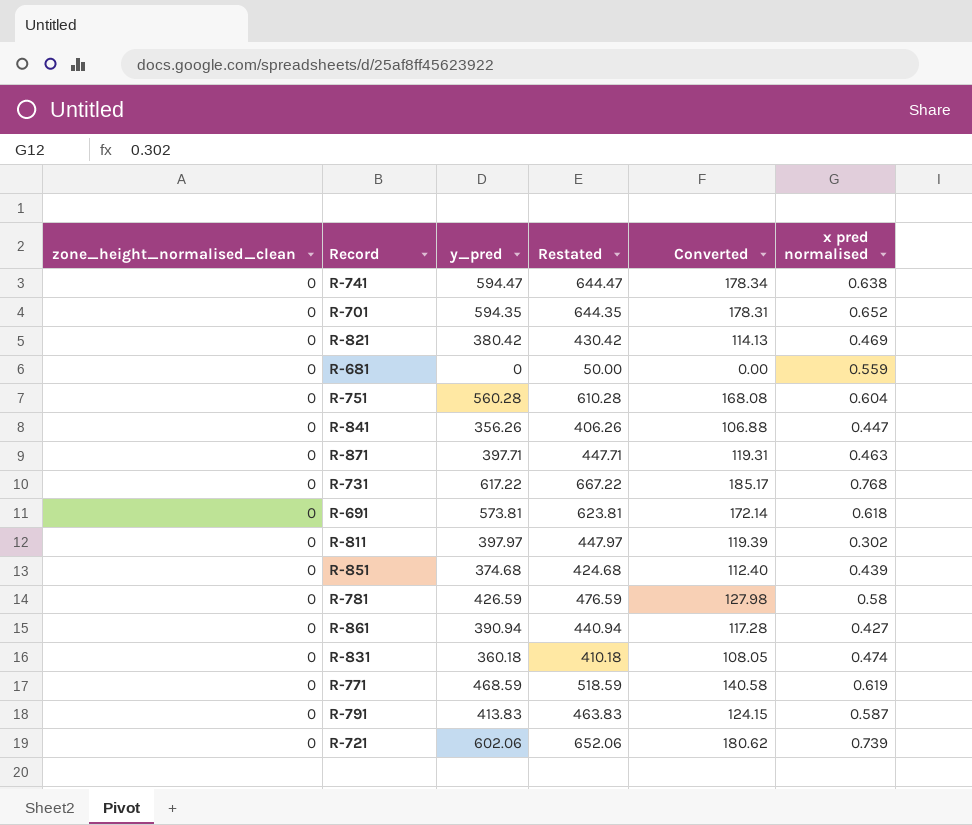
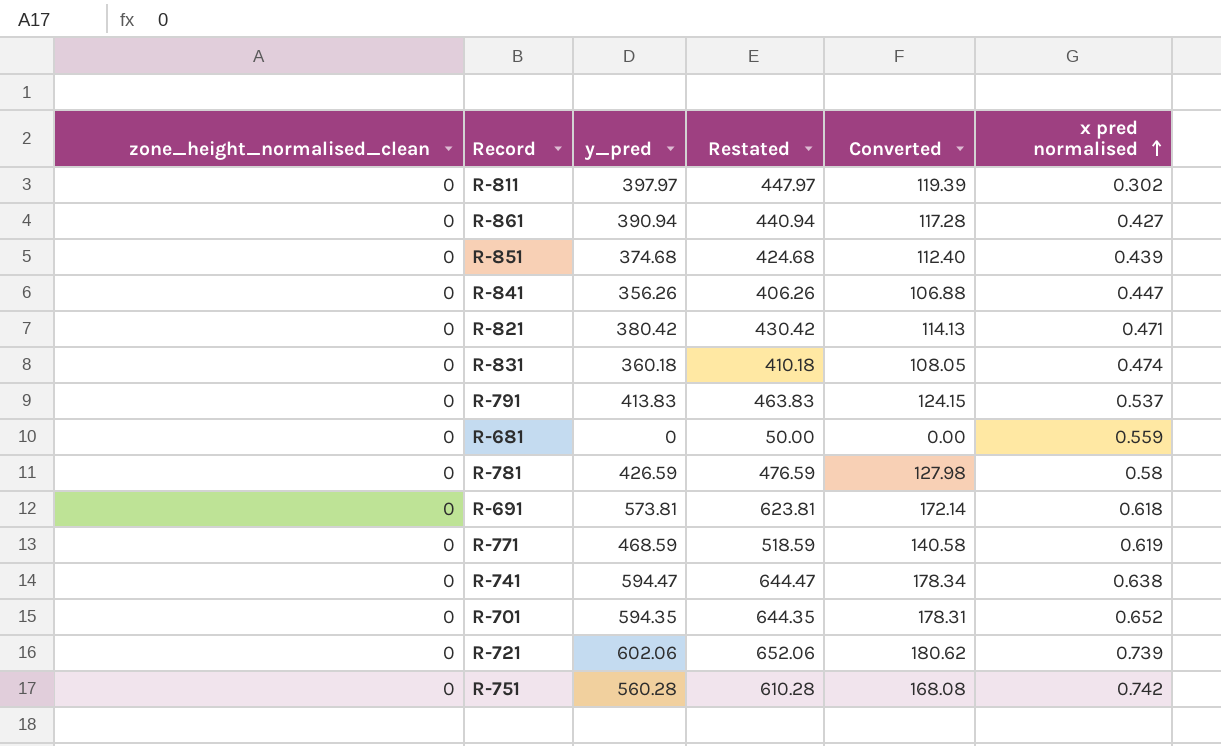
row order: none -> x pred normalised ascending
row R-871: 0 | 397.71 | 447.71 | 119.31 | 0.463 -> none
row R-731: 0 | 617.22 | 667.22 | 185.17 | 0.768 -> none
R-821 | x pred normalised: 0.469 -> 0.471
R-791 | x pred normalised: 0.587 -> 0.537
R-751 | x pred normalised: 0.604 -> 0.742

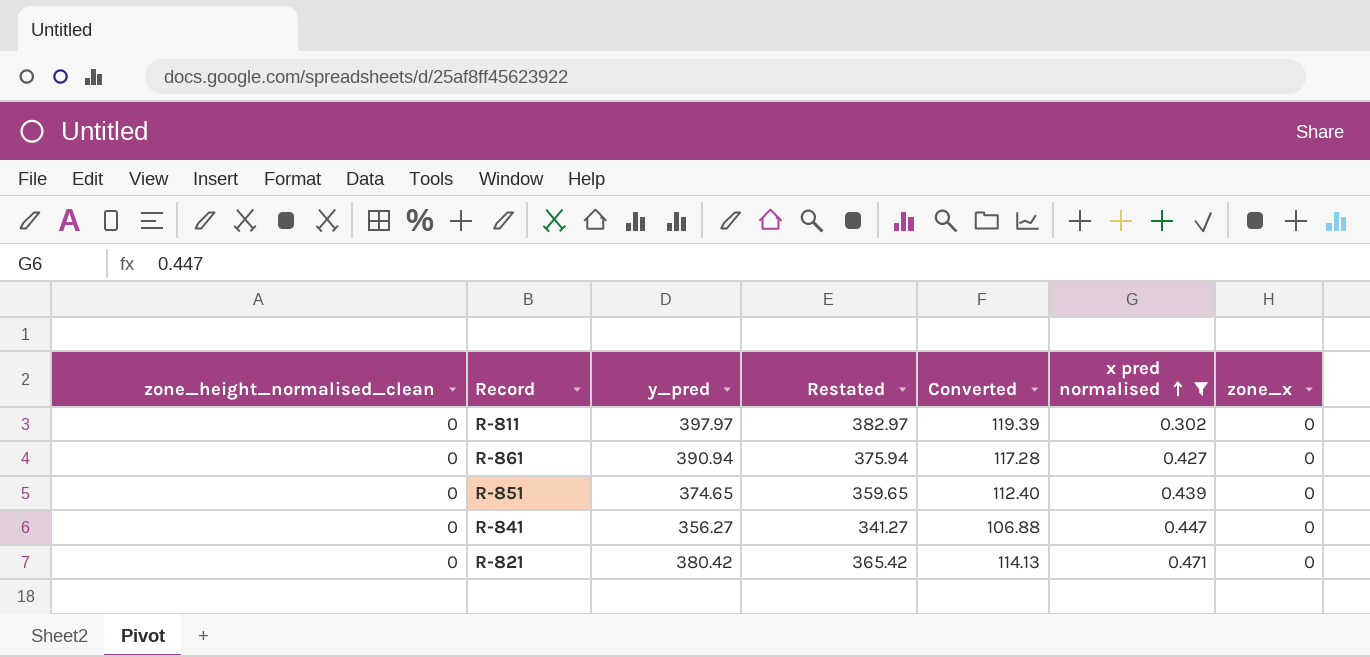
filter: none -> x pred normalised <= 0.471
column Restated | formula: [y_pred] + 50 -> [y_pred] - 15
column zone_x | position: none -> 7
R-851 | y_pred: 374.68 -> 374.65
R-841 | y_pred: 356.26 -> 356.27

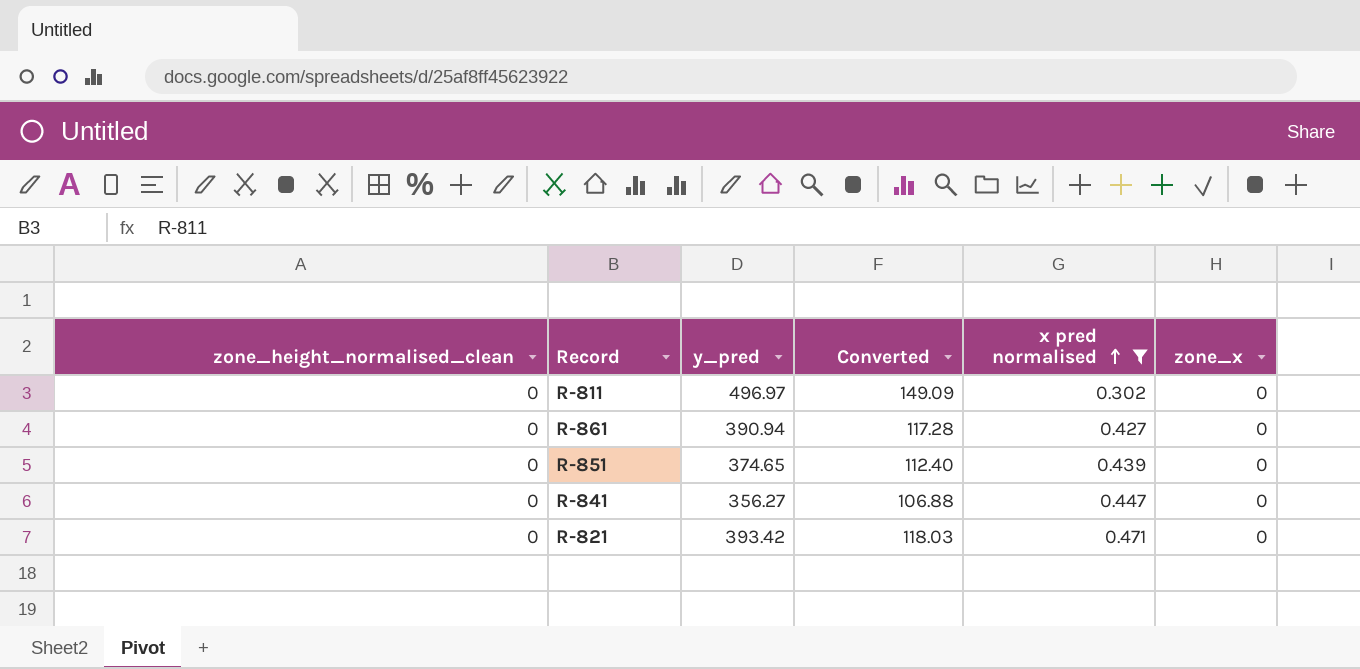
column Restated | formula: [y_pred] - 15 -> none
R-811 | y_pred: 397.97 -> 496.97
R-811 | Converted: 119.39 -> 149.09
R-821 | y_pred: 380.42 -> 393.42
R-821 | Converted: 114.13 -> 118.03

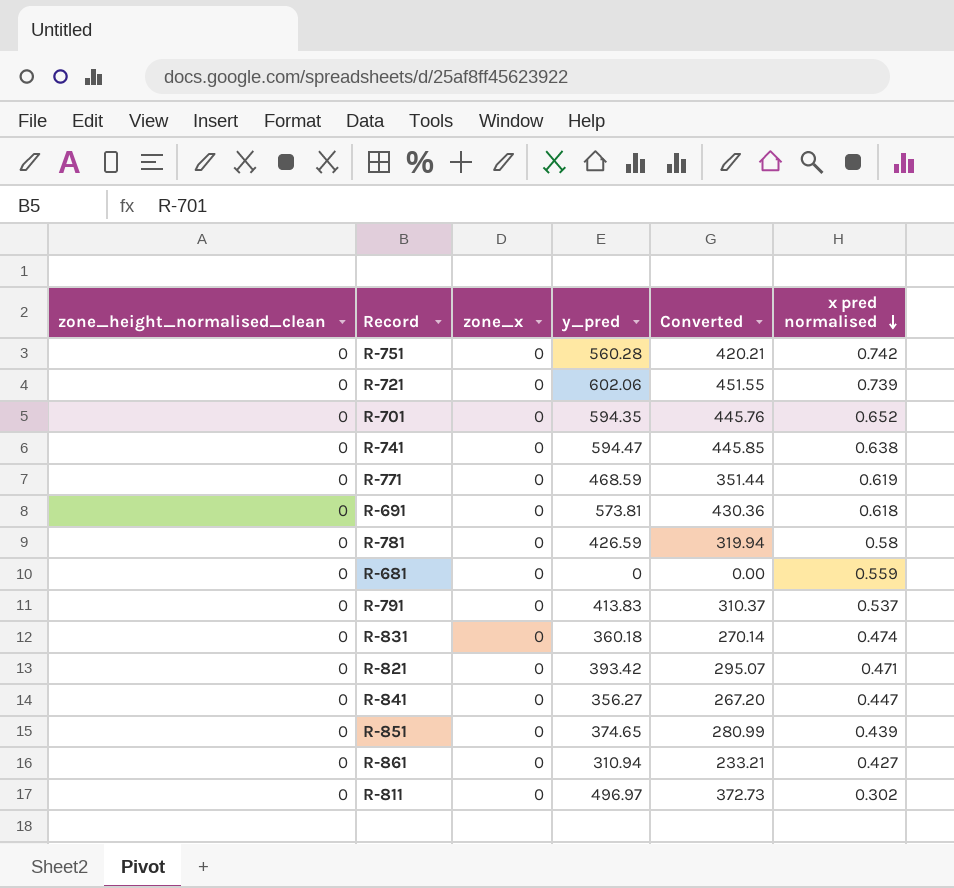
filter: x pred normalised <= 0.471 -> none
row order: x pred normalised ascending -> x pred normalised descending
column zone_x | position: 6 -> 3
column Converted | formula: [y_pred] * 0.3 -> [y_pred] * 0.75
R-861 | y_pred: 390.94 -> 310.94

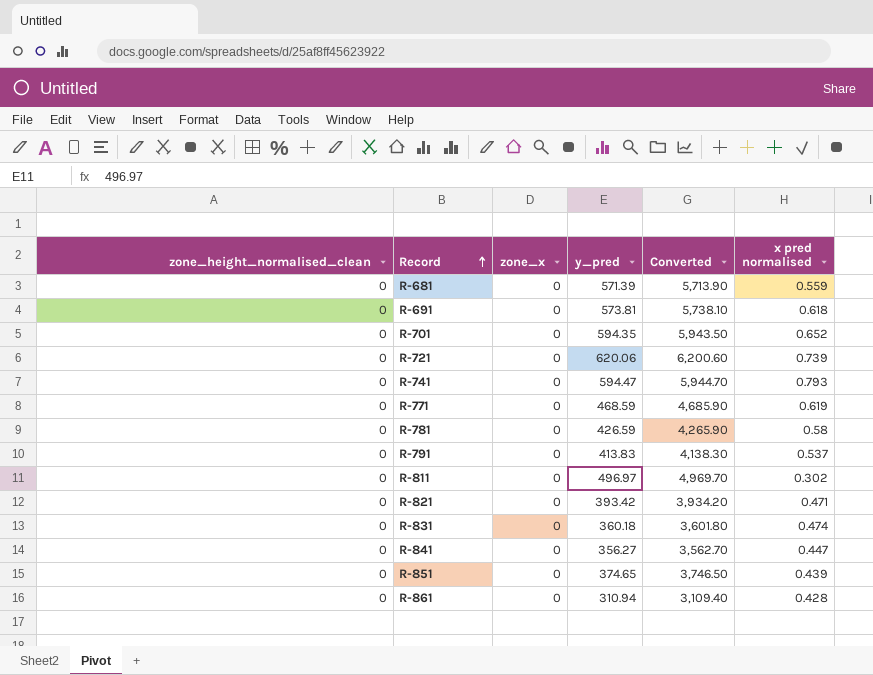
row order: x pred normalised descending -> Record ascending
column Converted | formula: [y_pred] * 0.75 -> [y_pred] * 10
row R-751: 0 | 0 | 560.28 | 420.21 | 0.742 -> none
R-681 | y_pred: 0 -> 571.39
R-721 | y_pred: 602.06 -> 620.06
R-741 | x pred normalised: 0.638 -> 0.793
R-861 | x pred normalised: 0.427 -> 0.428

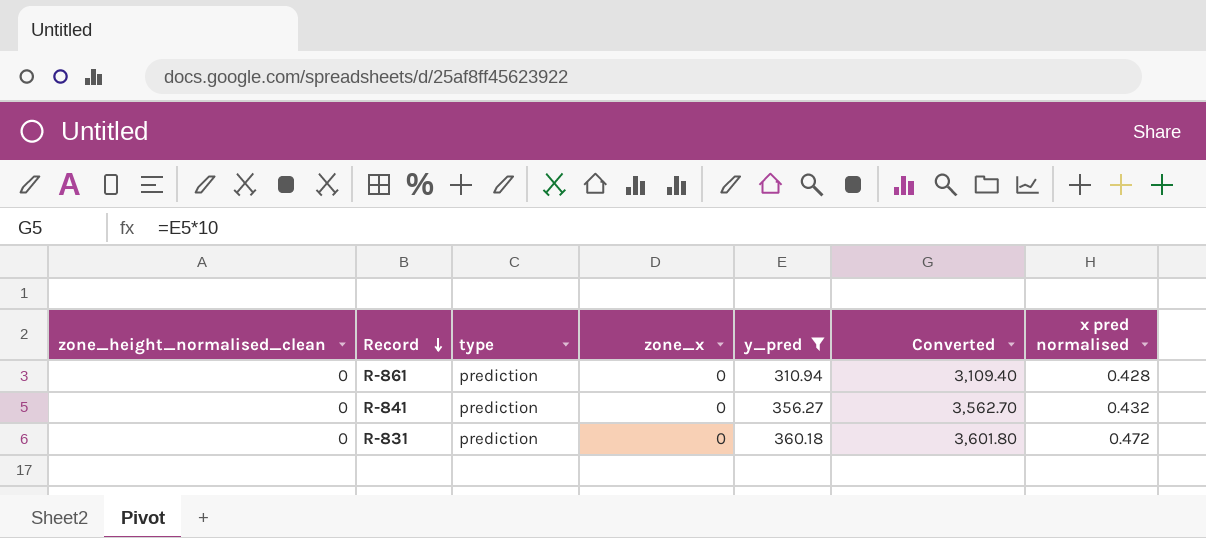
filter: none -> y_pred <= 360.18
row order: Record ascending -> Record descending
column type | position: none -> 3
R-841 | x pred normalised: 0.447 -> 0.432
R-831 | x pred normalised: 0.474 -> 0.472

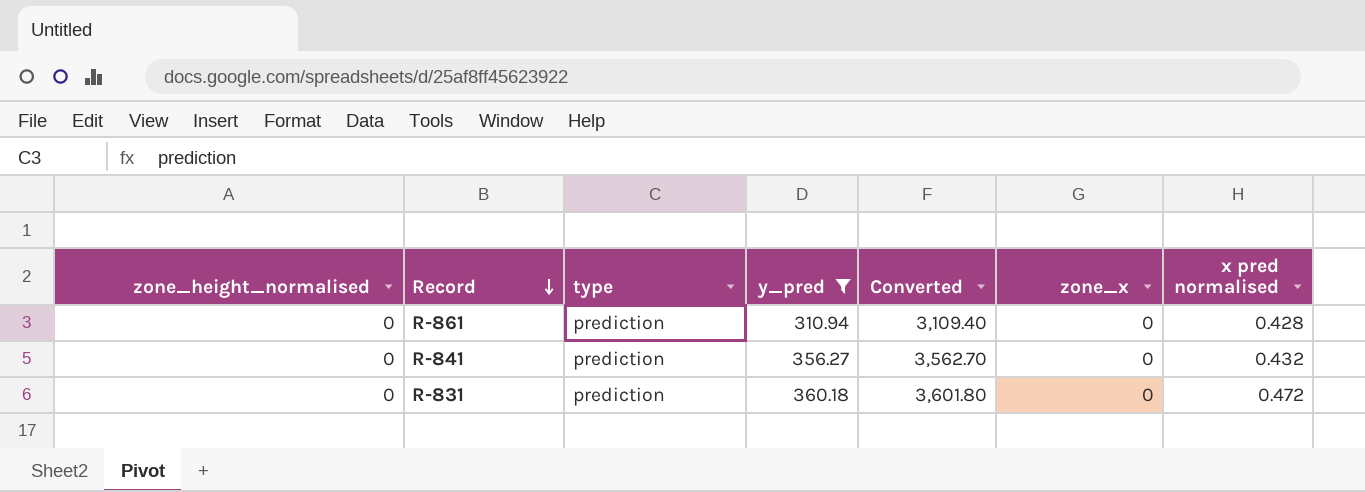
column name: zone_height_normalised_clean -> zone_height_normalised
column zone_x | position: 4 -> 6

